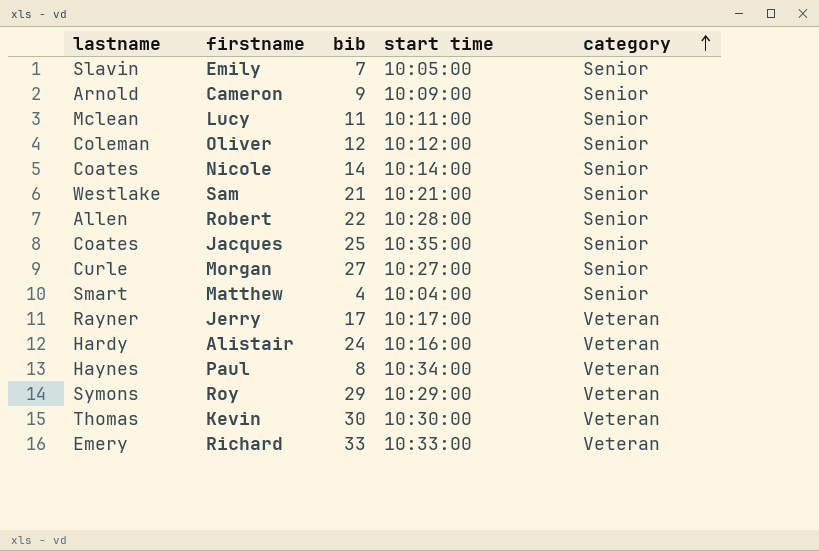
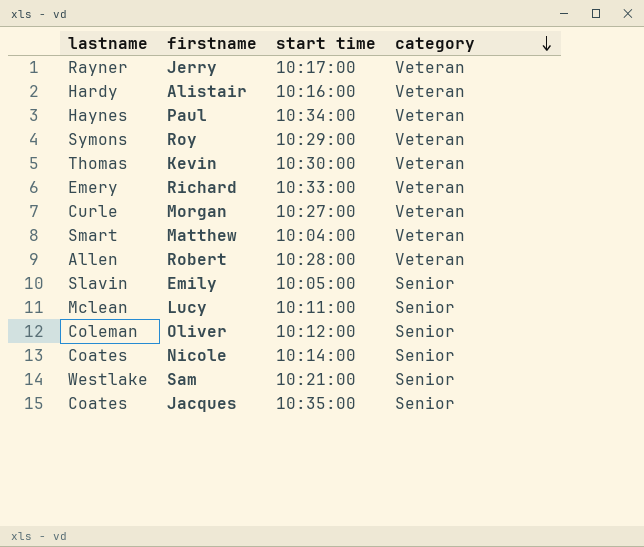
row order: category ascending -> category descending
column bib | position: 3 -> none
row Cameron: Arnold | 9 | 10:09:00 | Senior -> none
Morgan | category: Senior -> Veteran
Matthew | category: Senior -> Veteran
Robert | category: Senior -> Veteran

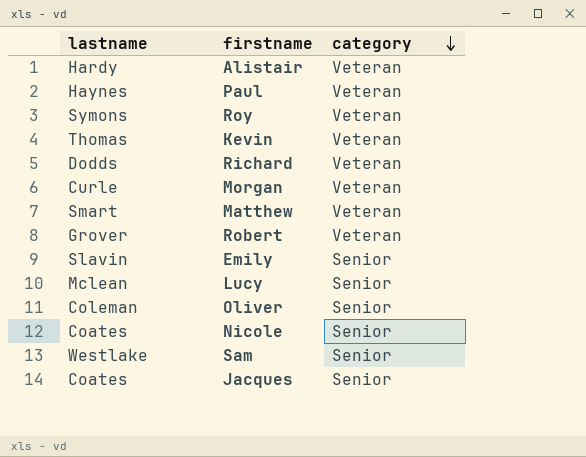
column start time | position: 3 -> none
row Jerry: Rayner | 10:17:00 | Veteran -> none
Richard | lastname: Emery -> Dodds
Robert | lastname: Allen -> Grover

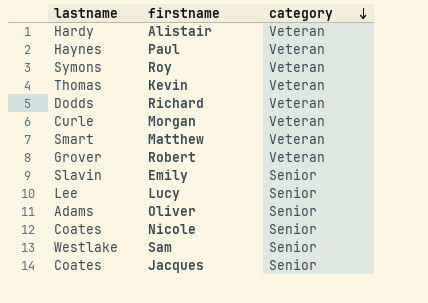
Lucy | lastname: Mclean -> Lee
Oliver | lastname: Coleman -> Adams

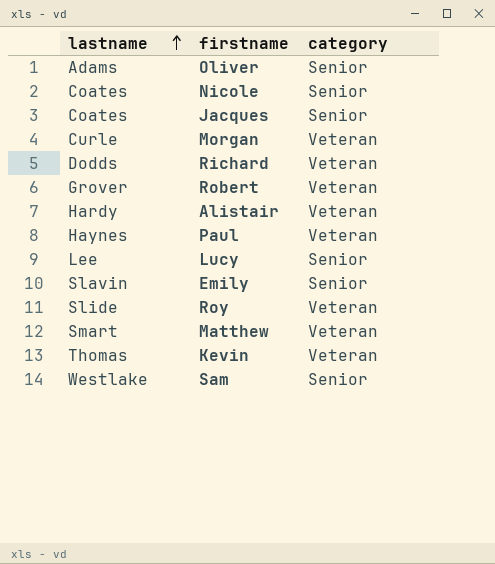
row order: category descending -> lastname ascending
Roy | lastname: Symons -> Slide

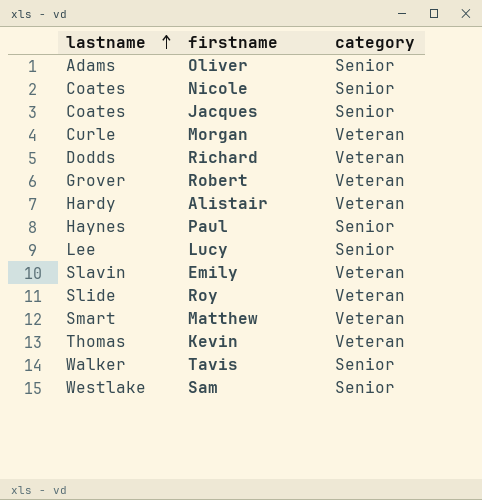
Paul | category: Veteran -> Senior
Emily | category: Senior -> Veteran
row Tavis: none -> Walker | Senior

